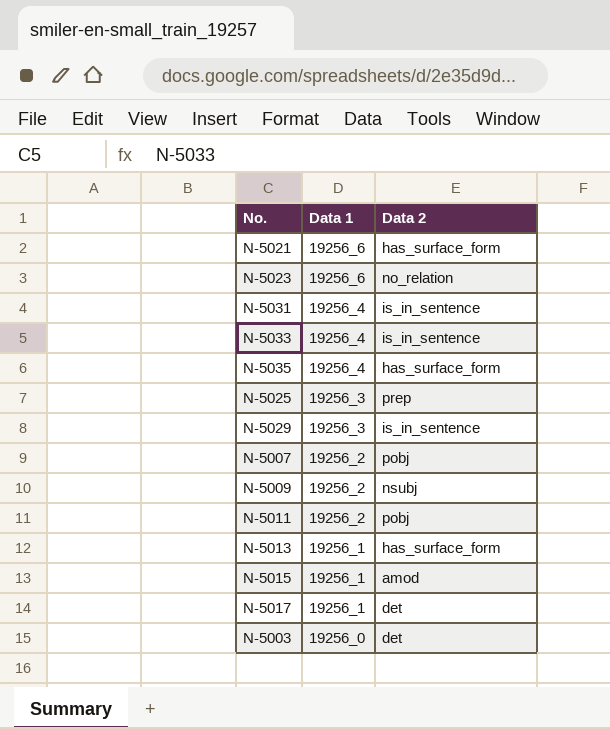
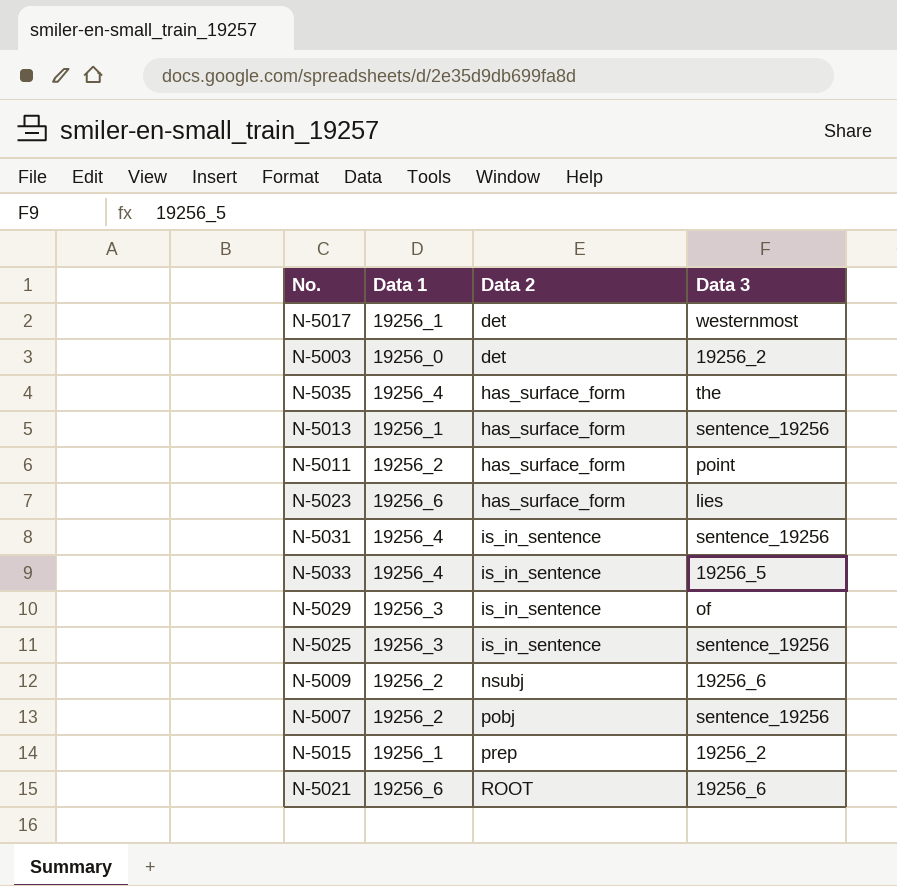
row order: Data 1 descending -> Data 2 ascending
column Data 3 | position: none -> 4
N-5011 | Data 2: pobj -> has_surface_form
N-5023 | Data 2: no_relation -> has_surface_form
N-5025 | Data 2: prep -> is_in_sentence
N-5015 | Data 2: amod -> prep
N-5021 | Data 2: has_surface_form -> ROOT

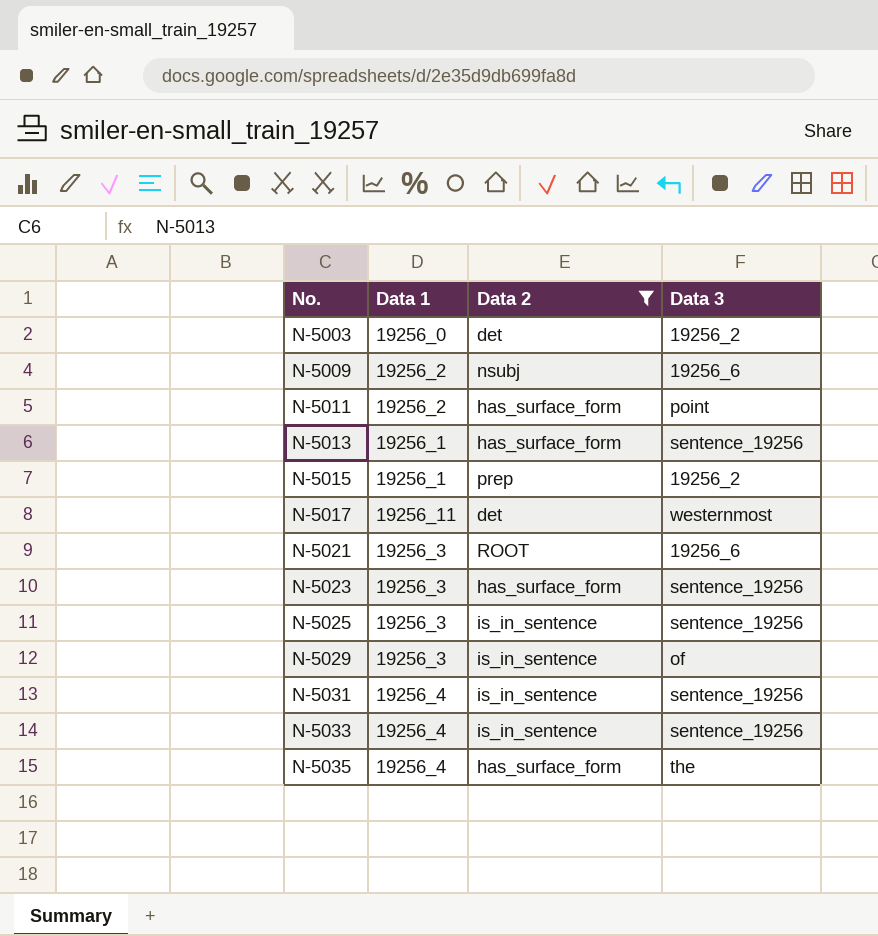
filter: none -> Data 2 != pobj
row order: Data 2 ascending -> No. ascending
N-5017 | Data 1: 19256_1 -> 19256_11
N-5021 | Data 1: 19256_6 -> 19256_3
N-5023 | Data 1: 19256_6 -> 19256_3
N-5023 | Data 3: lies -> sentence_19256
N-5033 | Data 3: 19256_5 -> sentence_19256

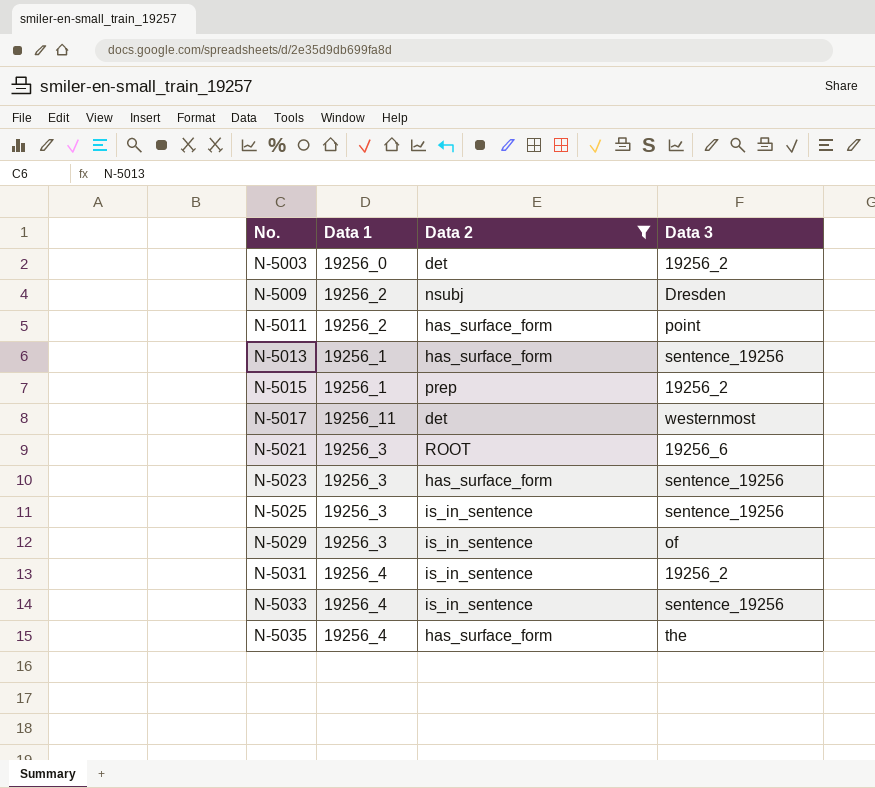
N-5009 | Data 3: 19256_6 -> Dresden
N-5031 | Data 3: sentence_19256 -> 19256_2

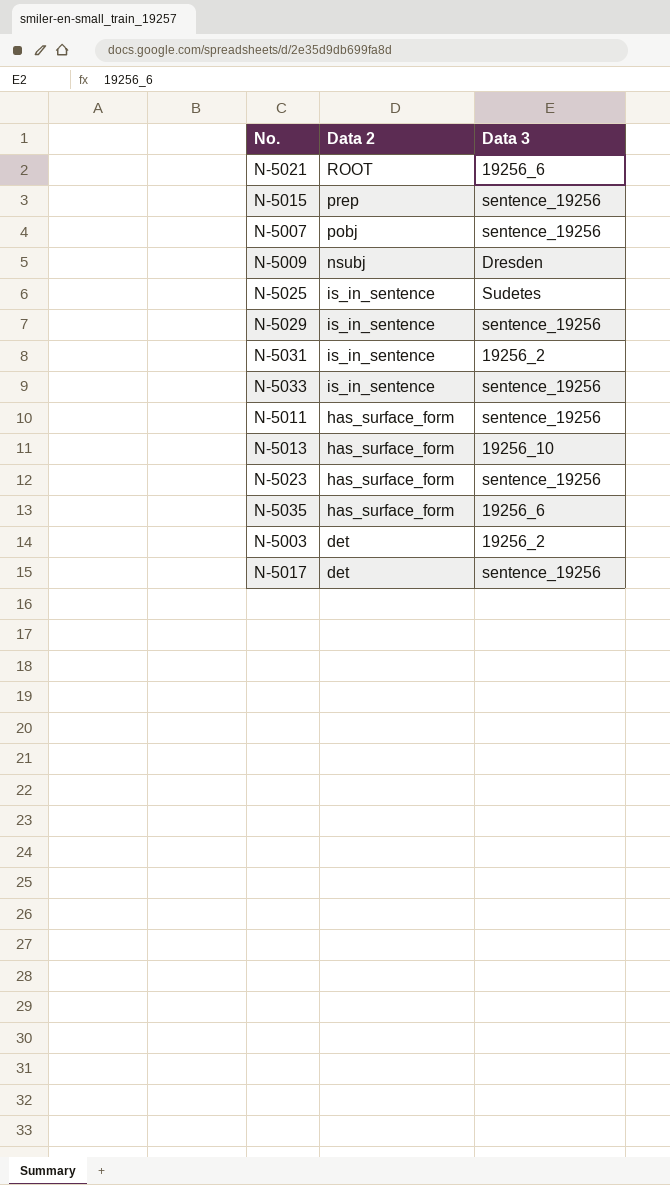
filter: Data 2 != pobj -> none
row order: No. ascending -> Data 2 descending
column Data 1 | position: 2 -> none
N-5015 | Data 3: 19256_2 -> sentence_19256
N-5025 | Data 3: sentence_19256 -> Sudetes
N-5029 | Data 3: of -> sentence_19256
N-5011 | Data 3: point -> sentence_19256
N-5013 | Data 3: sentence_19256 -> 19256_10
N-5035 | Data 3: the -> 19256_6
N-5017 | Data 3: westernmost -> sentence_19256

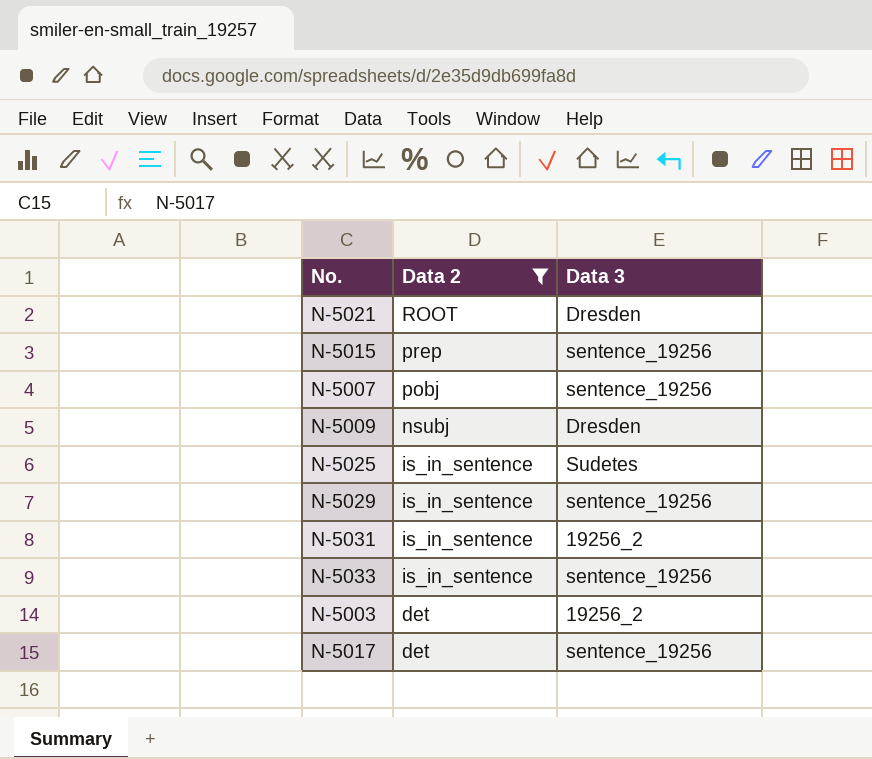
filter: none -> Data 2 != has_surface_form
N-5021 | Data 3: 19256_6 -> Dresden

